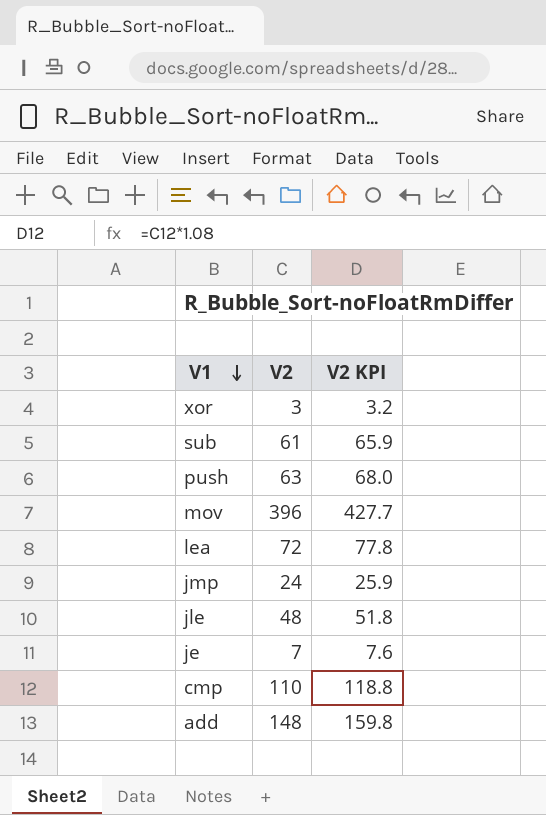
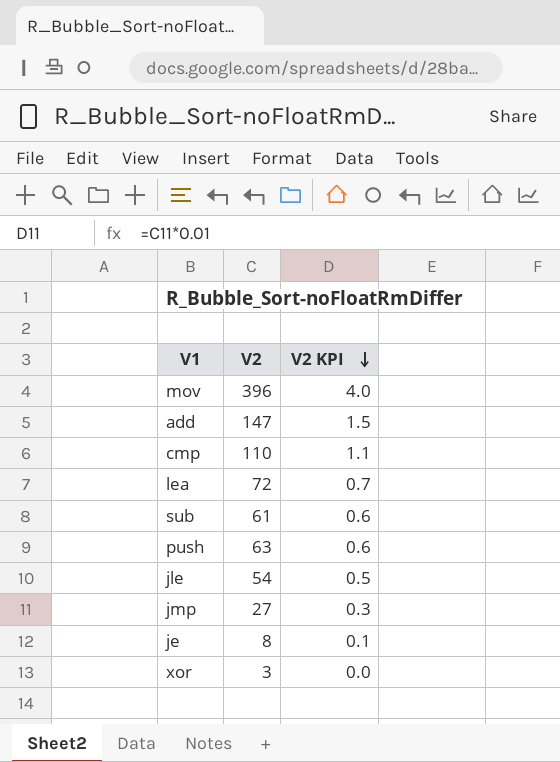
row order: V1 descending -> V2 KPI descending
column V2 KPI | formula: [V2] * 1.08 -> [V2] * 0.01
add | V2: 148 -> 147
jle | V2: 48 -> 54
jmp | V2: 24 -> 27
je | V2: 7 -> 8

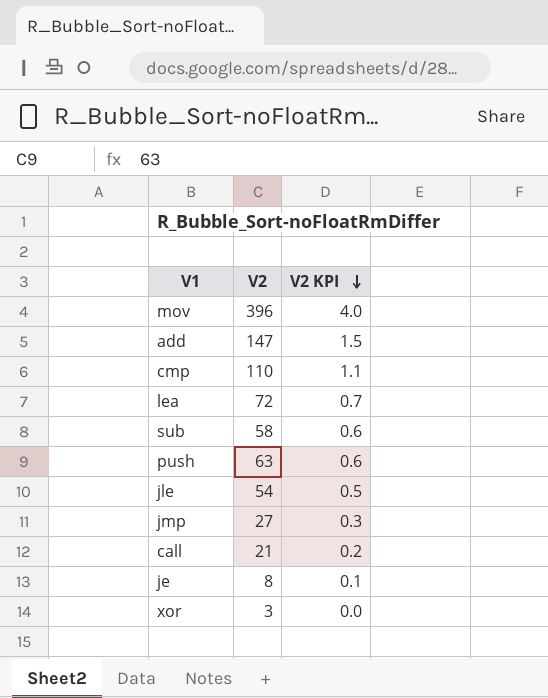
sub | V2: 61 -> 58
row call: none -> 21 | 0.2

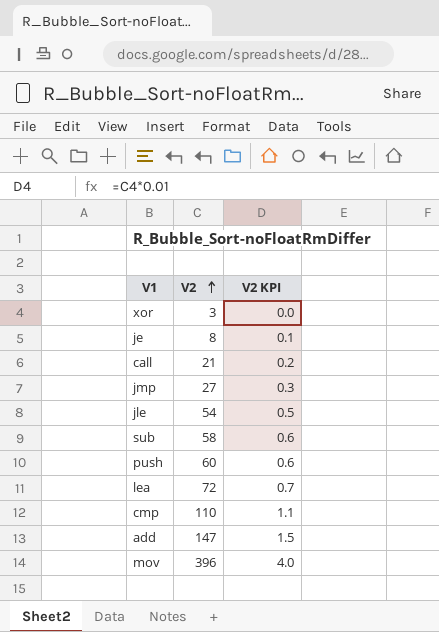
row order: V2 KPI descending -> V2 ascending
push | V2: 63 -> 60

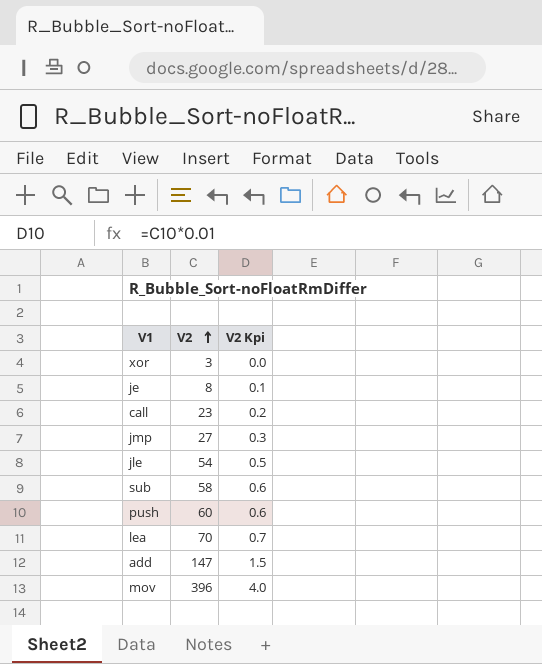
column name: V2 KPI -> V2 Kpi
row cmp: 110 | 1.1 -> none
call | V2: 21 -> 23
lea | V2: 72 -> 70

